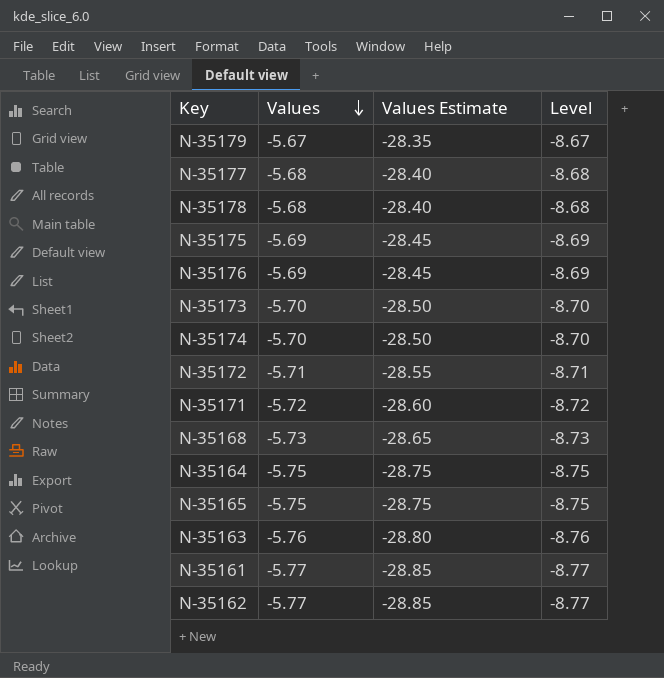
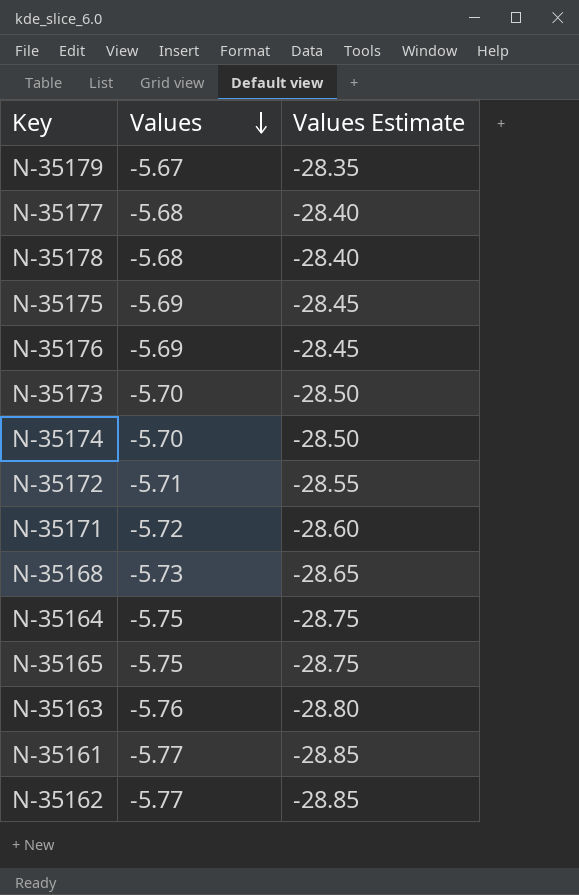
column Level | formula: [Values] - 3 -> none

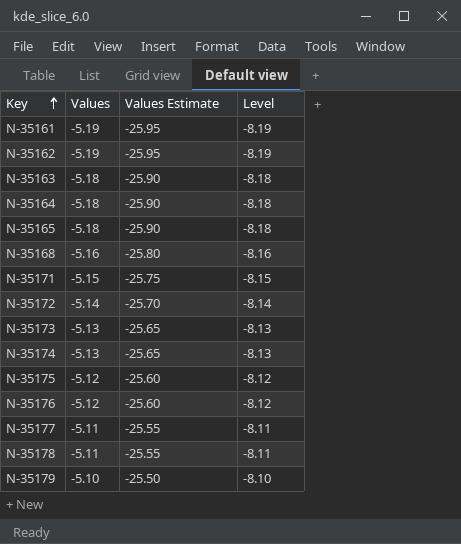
row order: Values descending -> Key ascending
column Level | formula: none -> [Values] - 3
N-35161 | Values: -5.77 -> -5.19
N-35161 | Values Estimate: -28.85 -> -25.95
N-35162 | Values: -5.77 -> -5.19
N-35162 | Values Estimate: -28.85 -> -25.95
N-35163 | Values: -5.76 -> -5.18
N-35163 | Values Estimate: -28.80 -> -25.90
N-35164 | Values: -5.75 -> -5.18
N-35164 | Values Estimate: -28.75 -> -25.90
N-35165 | Values: -5.75 -> -5.18
N-35165 | Values Estimate: -28.75 -> -25.90
N-35168 | Values: -5.73 -> -5.16
N-35168 | Values Estimate: -28.65 -> -25.80
N-35171 | Values: -5.72 -> -5.15
N-35171 | Values Estimate: -28.60 -> -25.75
N-35172 | Values: -5.71 -> -5.14
N-35172 | Values Estimate: -28.55 -> -25.70
N-35173 | Values: -5.70 -> -5.13
N-35173 | Values Estimate: -28.50 -> -25.65
N-35174 | Values: -5.70 -> -5.13
N-35174 | Values Estimate: -28.50 -> -25.65
N-35175 | Values: -5.69 -> -5.12
N-35175 | Values Estimate: -28.45 -> -25.60
N-35176 | Values: -5.69 -> -5.12
N-35176 | Values Estimate: -28.45 -> -25.60
N-35177 | Values: -5.68 -> -5.11
N-35177 | Values Estimate: -28.40 -> -25.55
N-35178 | Values: -5.68 -> -5.11
N-35178 | Values Estimate: -28.40 -> -25.55
N-35179 | Values: -5.67 -> -5.10
N-35179 | Values Estimate: -28.35 -> -25.50

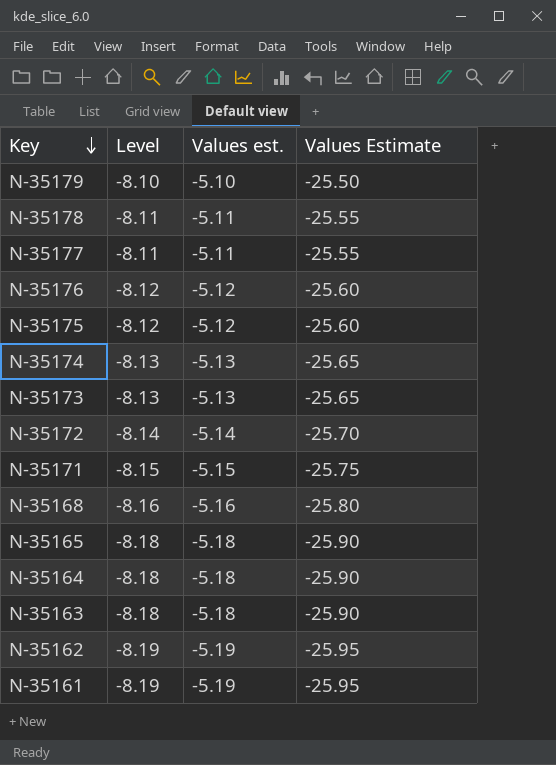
row order: Key ascending -> Key descending
column Level | position: 4 -> 2
column name: Values -> Values est.

